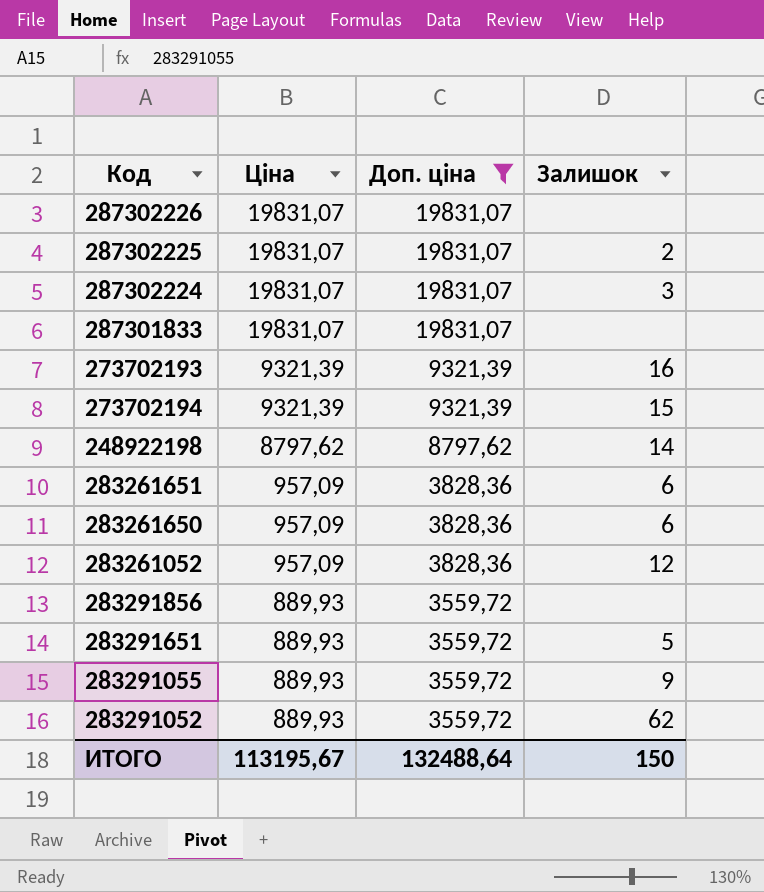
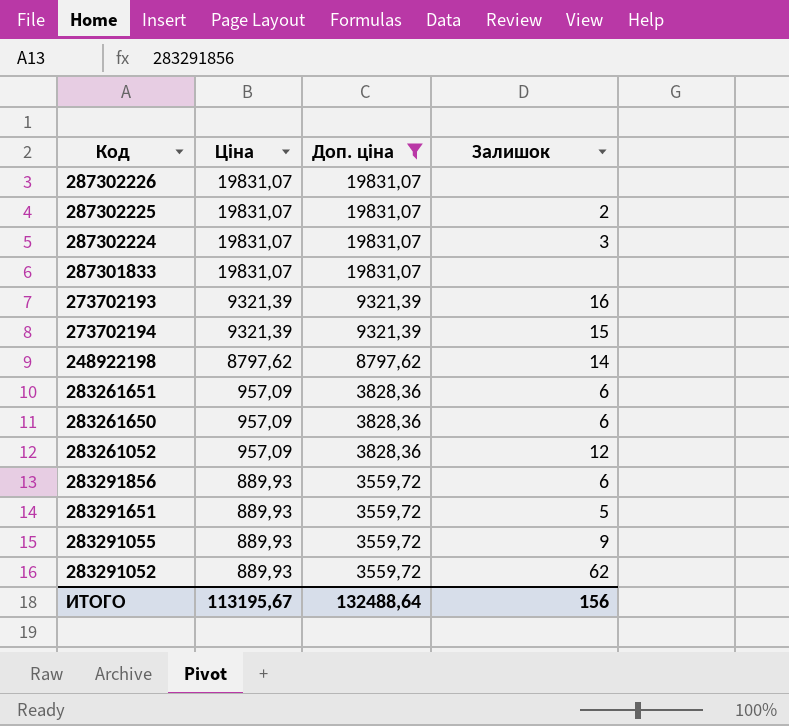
283291856 | Залишок: none -> 6
ИТОГО | Залишок: 150 -> 156

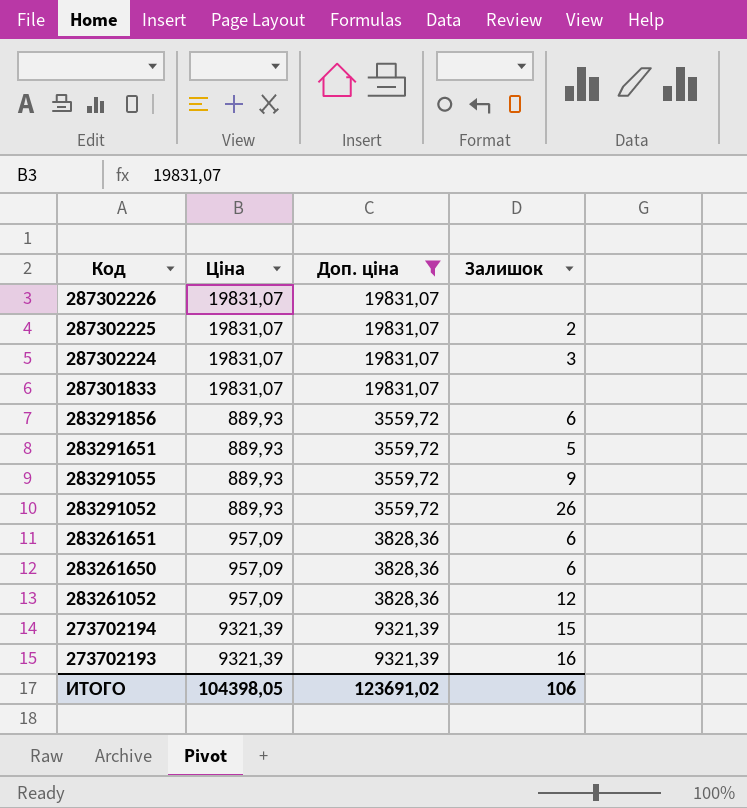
row order: Ціна descending -> Код descending
row 248922198: 8797,62 | 8797,62 | 14 -> none
283291052 | Залишок: 62 -> 26
ИТОГО | Ціна: 113195,67 -> 104398,05
ИТОГО | Доп. ціна: 132488,64 -> 123691,02
ИТОГО | Залишок: 156 -> 106

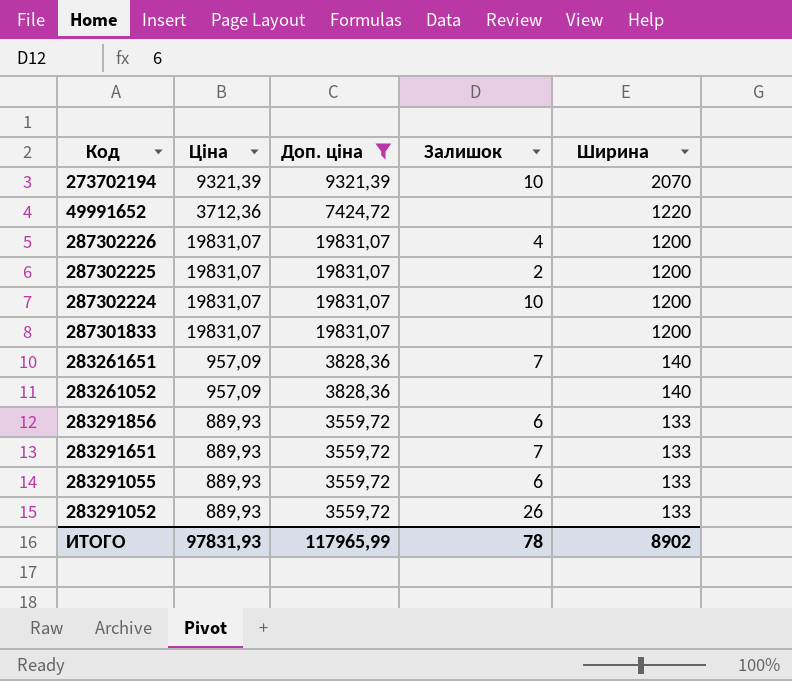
row order: Код descending -> Ширина descending
column Ширина | position: none -> 5
row 283261650: 957,09 | 3828,36 | 6 -> none
row 273702193: 9321,39 | 9321,39 | 16 -> none
273702194 | Залишок: 15 -> 10
row 49991652: none -> 3712,36 | 7424,72 | none | 1220
287302226 | Залишок: none -> 4
287302224 | Залишок: 3 -> 10
283261651 | Залишок: 6 -> 7
283261052 | Залишок: 12 -> none
283291651 | Залишок: 5 -> 7
283291055 | Залишок: 9 -> 6
ИТОГО | Ціна: 104398,05 -> 97831,93
ИТОГО | Доп. ціна: 123691,02 -> 117965,99
ИТОГО | Залишок: 106 -> 78

